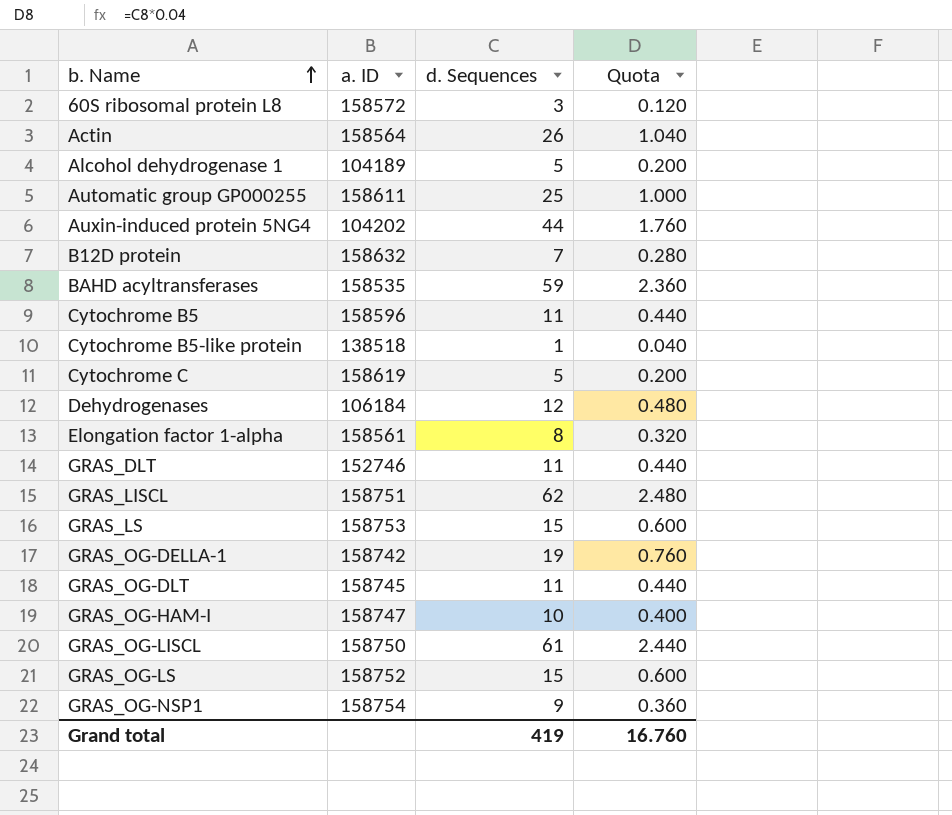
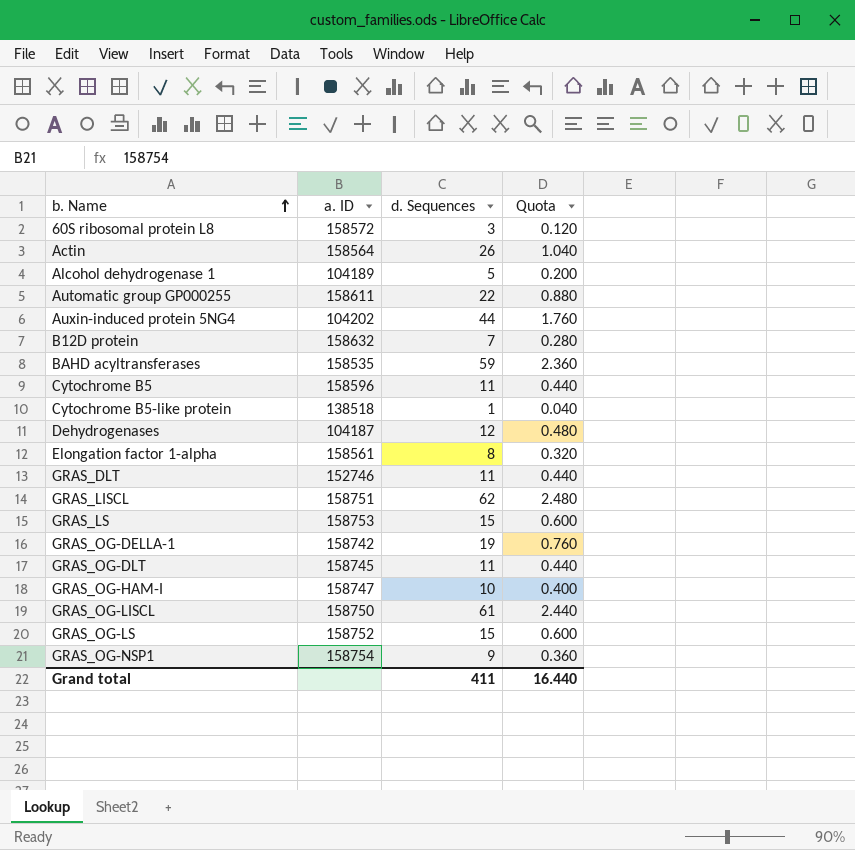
row Cytochrome C: 158619 | 5 | 0.200 -> none
Automatic group GP000255 | d. Sequences: 25 -> 22
Automatic group GP000255 | Quota: 1.000 -> 0.880
Dehydrogenases | a. ID: 106184 -> 104187
Grand total | d. Sequences: 419 -> 411
Grand total | Quota: 16.760 -> 16.440

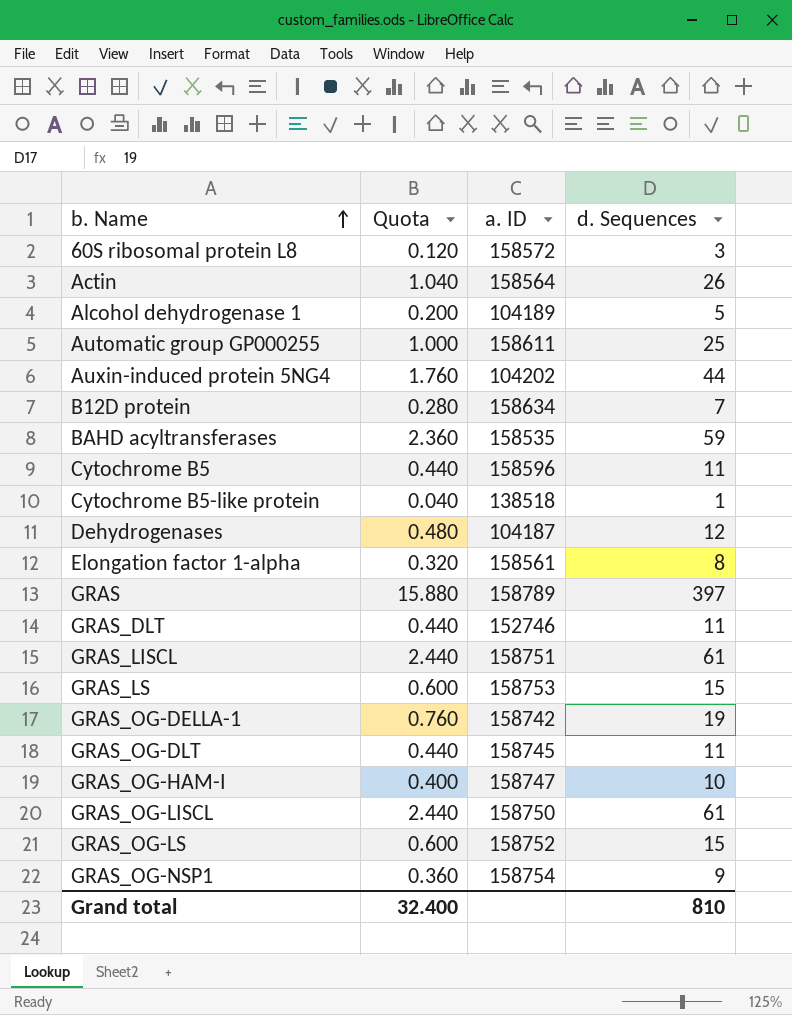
column Quota | position: 4 -> 2
Automatic group GP000255 | Quota: 0.880 -> 1.000
Automatic group GP000255 | d. Sequences: 22 -> 25
B12D protein | a. ID: 158632 -> 158634
row GRAS: none -> 15.880 | 158789 | 397
GRAS_LISCL | Quota: 2.480 -> 2.440
GRAS_LISCL | d. Sequences: 62 -> 61
Grand total | Quota: 16.440 -> 32.400
Grand total | d. Sequences: 411 -> 810

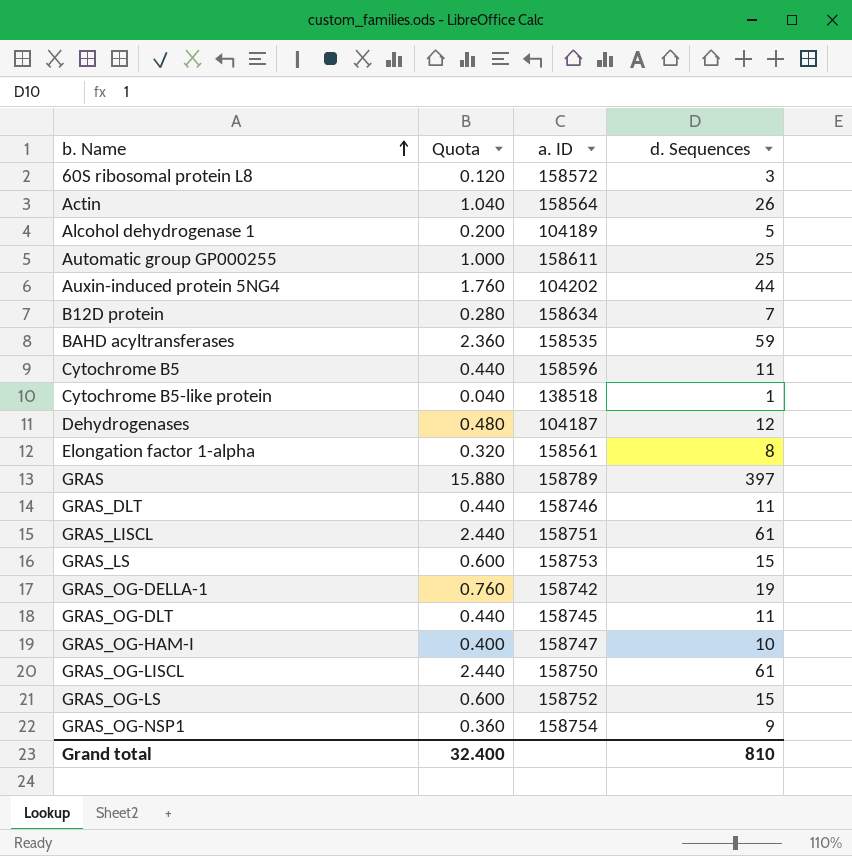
GRAS_DLT | a. ID: 152746 -> 158746

